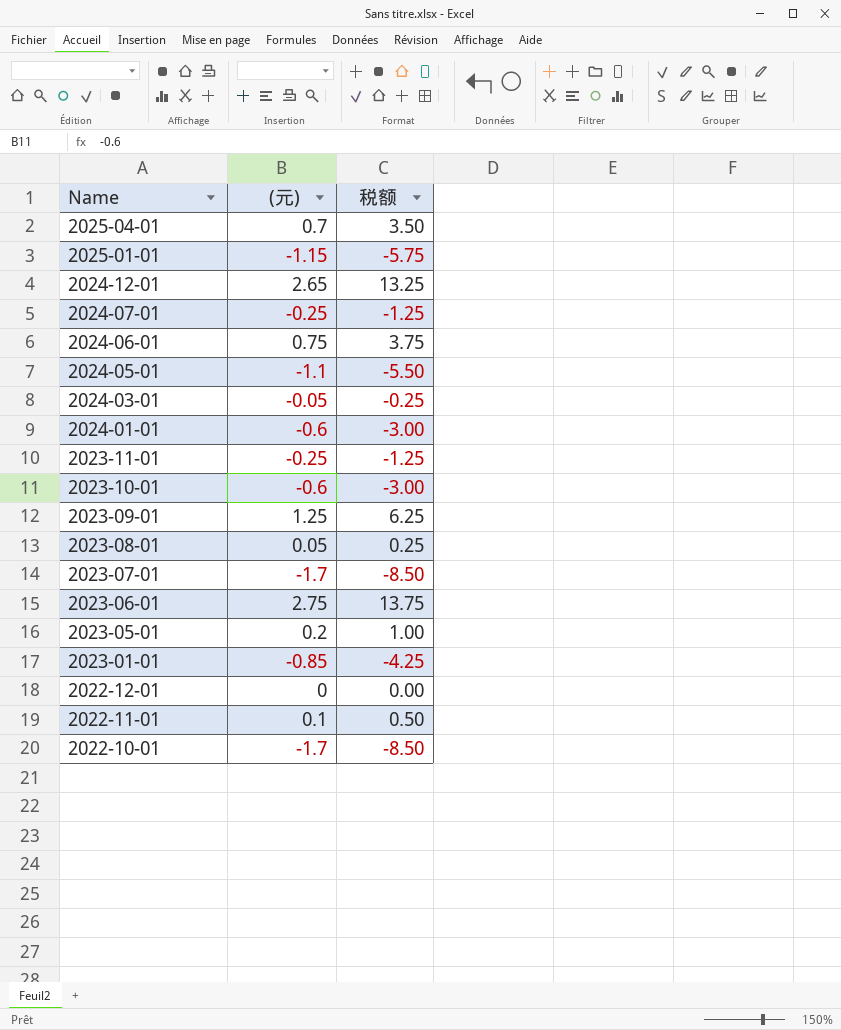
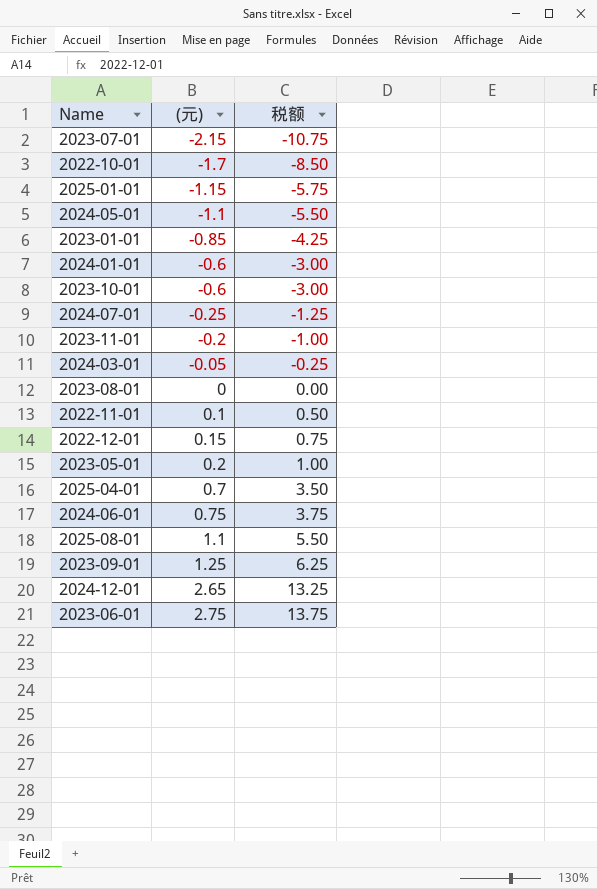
row order: Name descending -> (元) ascending
2023-07-01 | (元): -1.7 -> -2.15
2023-07-01 | 税额: -8.50 -> -10.75
2023-11-01 | (元): -0.25 -> -0.2
2023-11-01 | 税额: -1.25 -> -1.00
2023-08-01 | (元): 0.05 -> 0
2023-08-01 | 税额: 0.25 -> 0.00
2022-12-01 | (元): 0 -> 0.15
2022-12-01 | 税额: 0.00 -> 0.75
row 2025-08-01: none -> 1.1 | 5.50

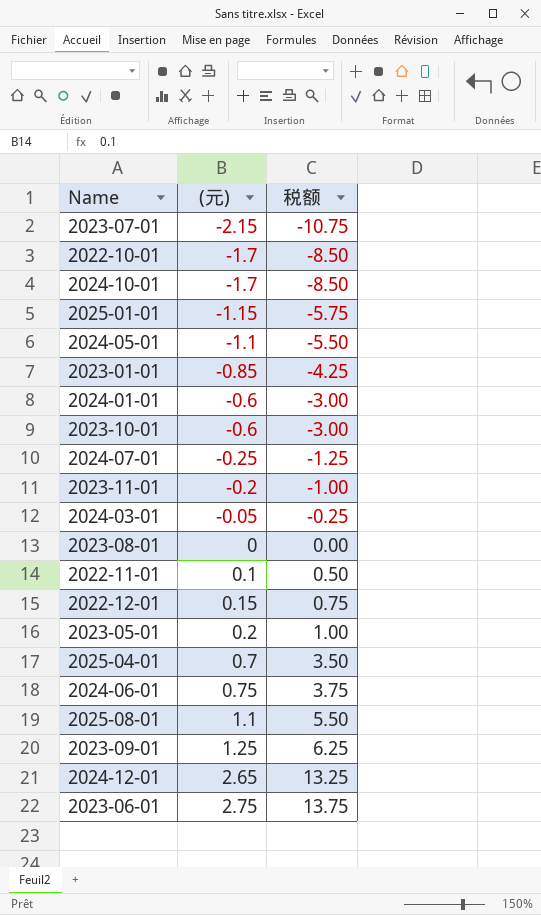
row 2024-10-01: none -> -1.7 | -8.50

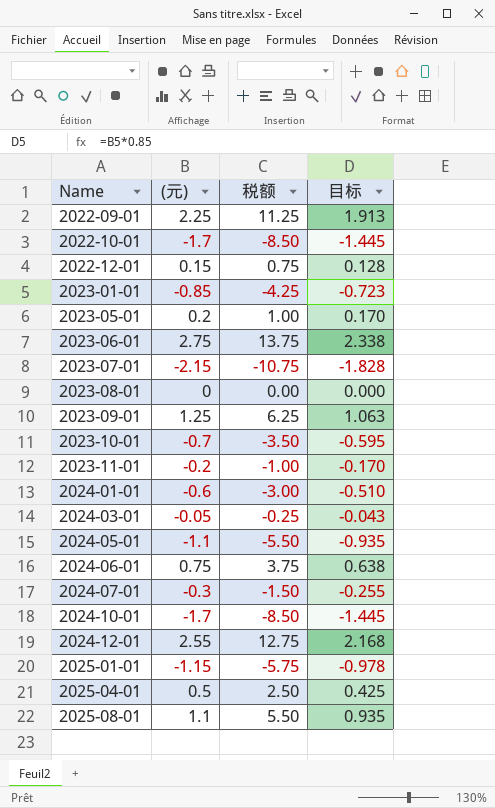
row order: (元) ascending -> Name ascending
column 目标 | formula: none -> [(元)] * 0.85
row 2022-11-01: 0.1 | 0.50 -> none
row 2022-09-01: none -> 2.25 | 11.25 | 1.913
2023-10-01 | (元): -0.6 -> -0.7
2023-10-01 | 税额: -3.00 -> -3.50
2024-07-01 | (元): -0.25 -> -0.3
2024-07-01 | 税额: -1.25 -> -1.50
2024-12-01 | (元): 2.65 -> 2.55
2024-12-01 | 税额: 13.25 -> 12.75
2025-04-01 | (元): 0.7 -> 0.5
2025-04-01 | 税额: 3.50 -> 2.50

